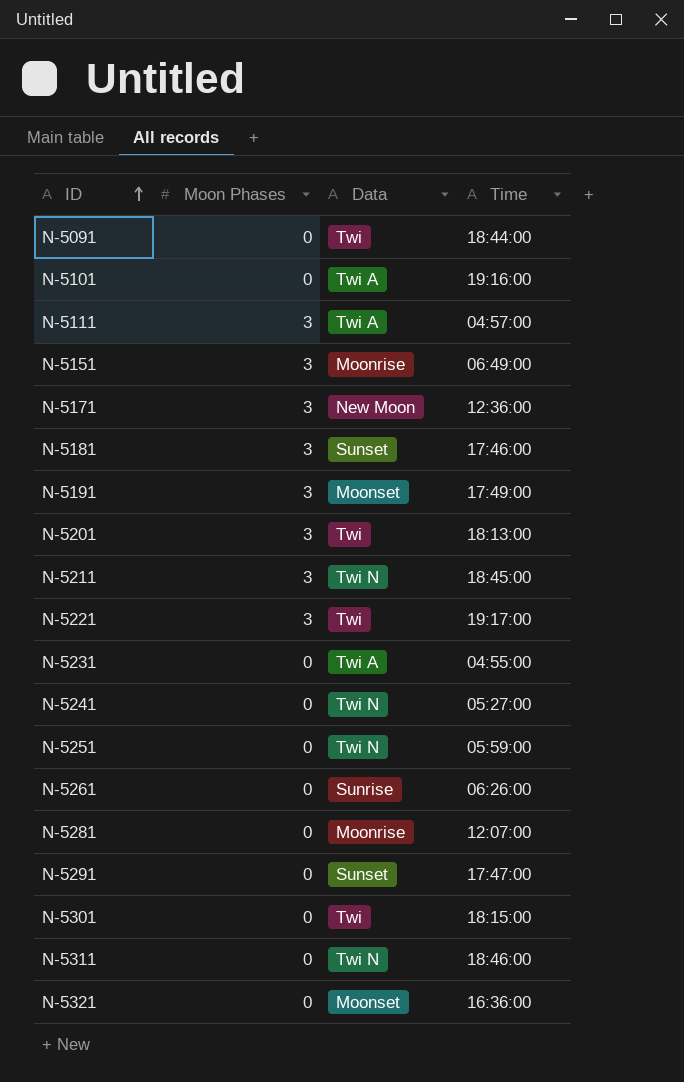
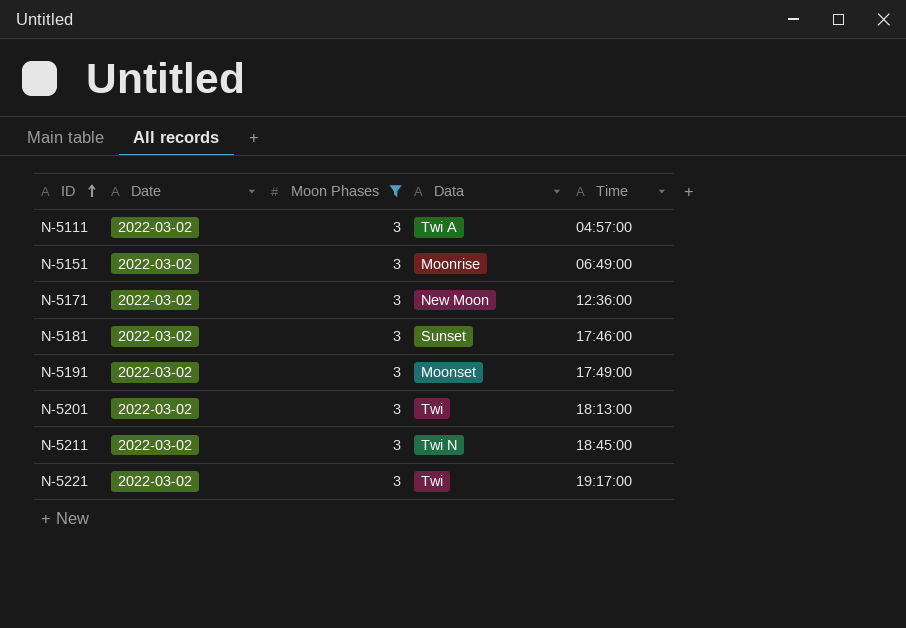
filter: none -> Moon Phases = 3
column Date | position: none -> 2

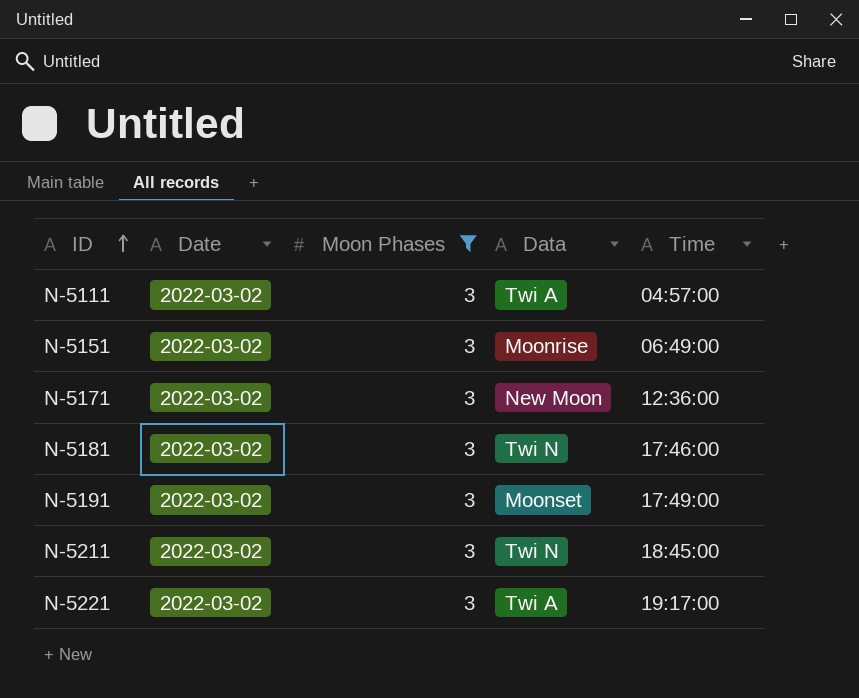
row N-5201: 2022-03-02 | 3 | Twi | 18:13:00 -> none
N-5181 | Data: Sunset -> Twi N
N-5221 | Data: Twi -> Twi A

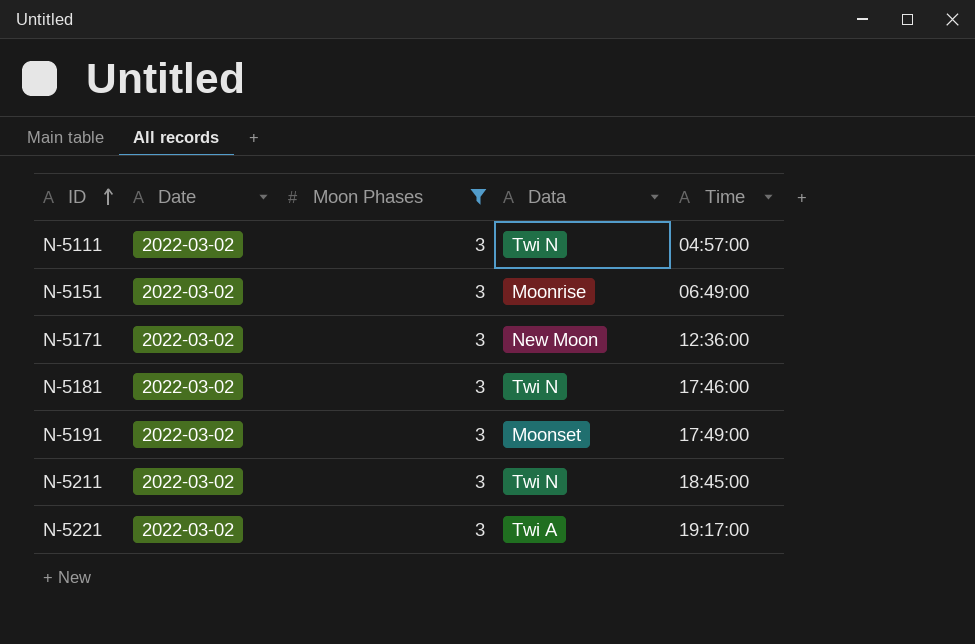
N-5111 | Data: Twi A -> Twi N

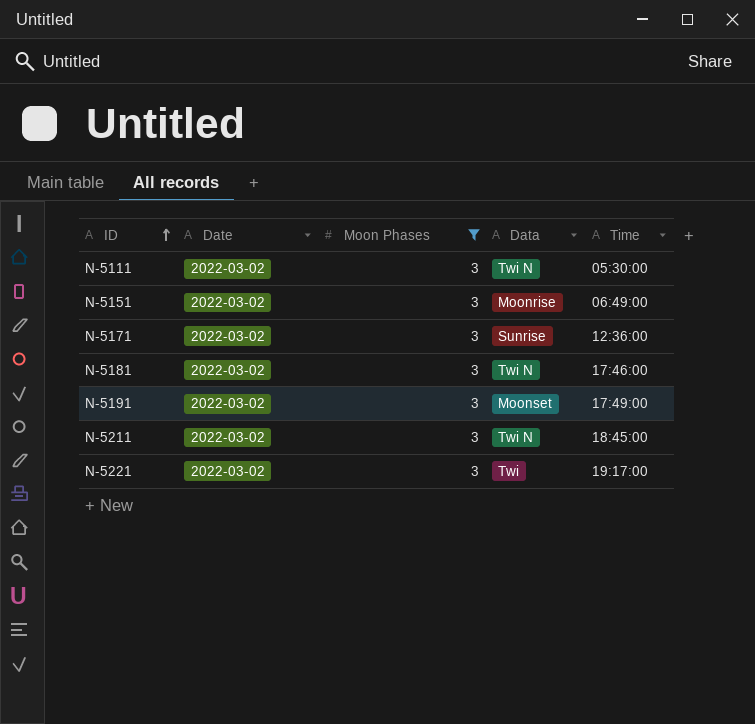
N-5111 | Time: 04:57:00 -> 05:30:00
N-5171 | Data: New Moon -> Sunrise
N-5221 | Data: Twi A -> Twi

